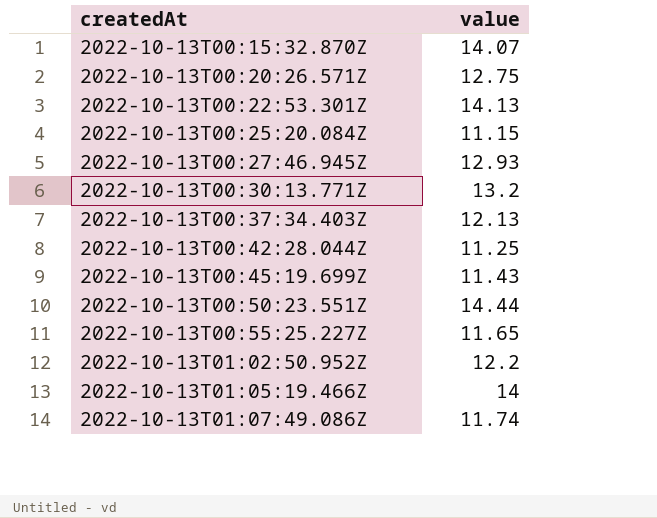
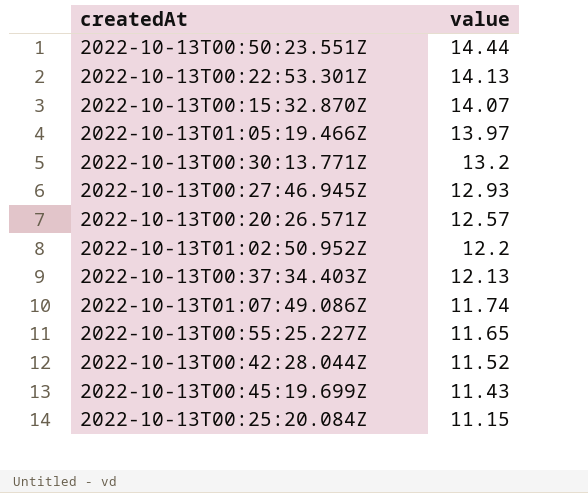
row order: createdAt ascending -> value descending
2022-10-13T01:05:19.466Z | value: 14 -> 13.97
2022-10-13T00:20:26.571Z | value: 12.75 -> 12.57
2022-10-13T00:42:28.044Z | value: 11.25 -> 11.52

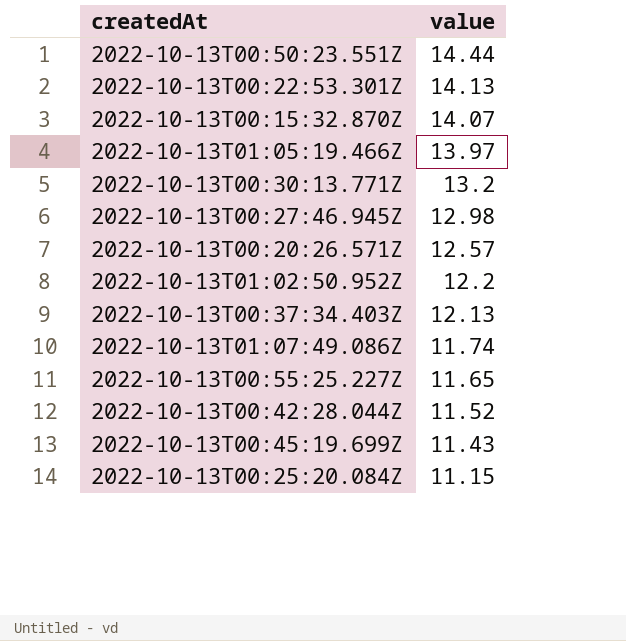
2022-10-13T00:27:46.945Z | value: 12.93 -> 12.98

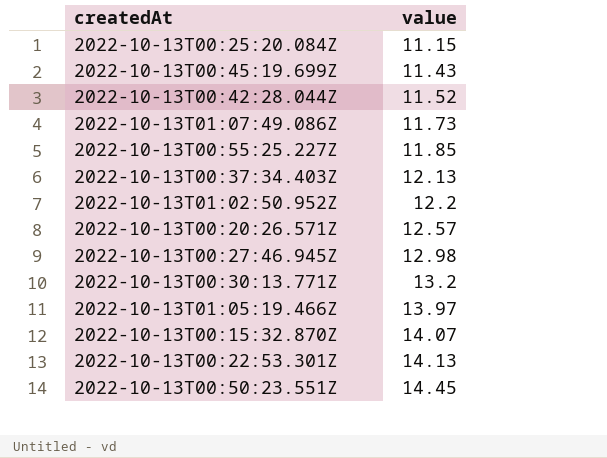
row order: value descending -> value ascending
2022-10-13T01:07:49.086Z | value: 11.74 -> 11.73
2022-10-13T00:55:25.227Z | value: 11.65 -> 11.85
2022-10-13T00:50:23.551Z | value: 14.44 -> 14.45

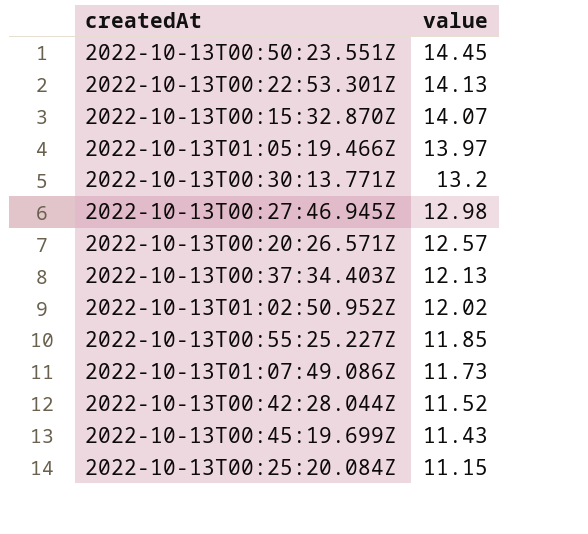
row order: value ascending -> value descending
2022-10-13T01:02:50.952Z | value: 12.2 -> 12.02

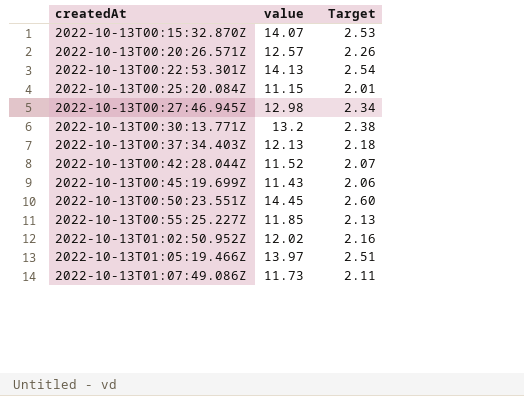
row order: value descending -> createdAt ascending
column Target | formula: none -> [value] * 0.18

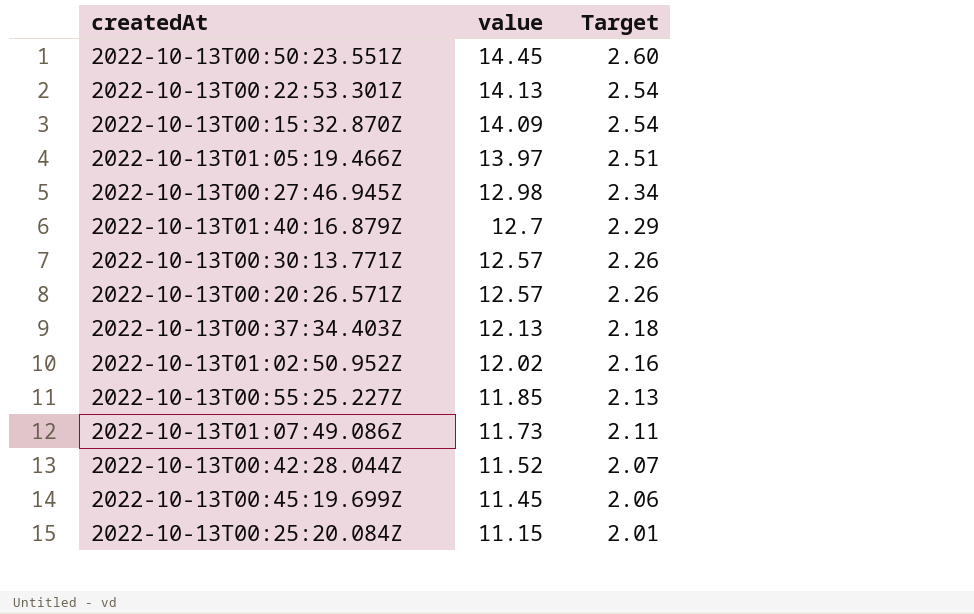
row order: createdAt ascending -> value descending
2022-10-13T00:15:32.870Z | value: 14.07 -> 14.09
2022-10-13T00:15:32.870Z | Target: 2.53 -> 2.54
row 2022-10-13T01:40:16.879Z: none -> 12.7 | 2.29
2022-10-13T00:30:13.771Z | value: 13.2 -> 12.57
2022-10-13T00:30:13.771Z | Target: 2.38 -> 2.26
2022-10-13T00:45:19.699Z | value: 11.43 -> 11.45

